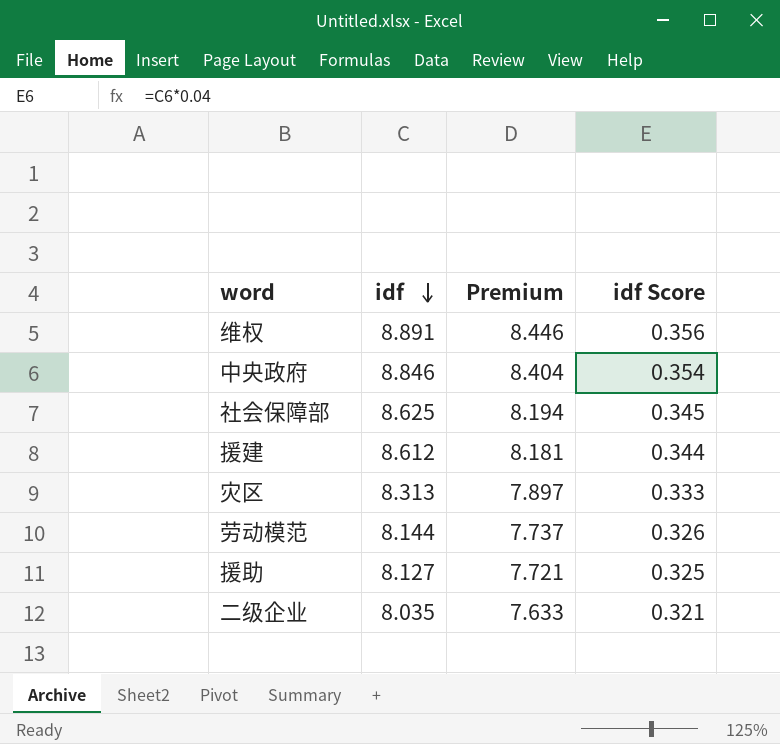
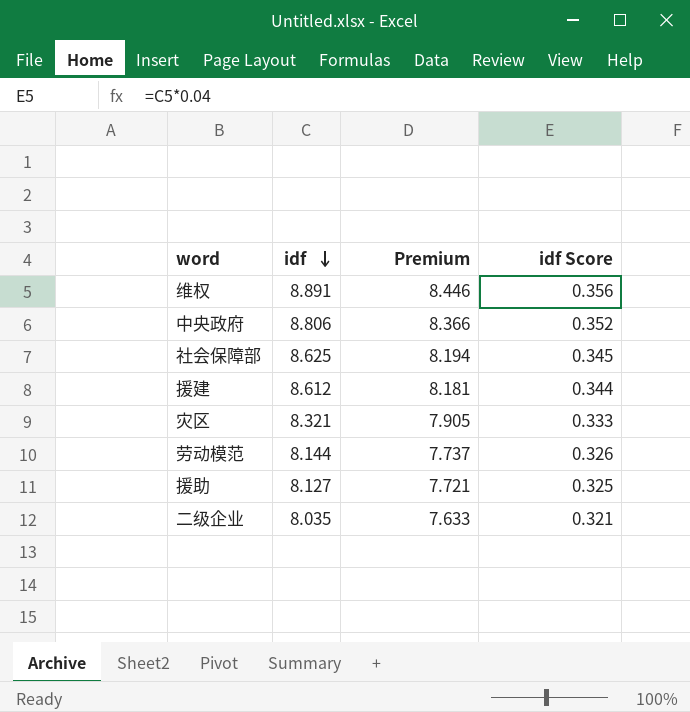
中央政府 | idf: 8.846 -> 8.806
中央政府 | Premium: 8.404 -> 8.366
中央政府 | idf Score: 0.354 -> 0.352
灾区 | idf: 8.313 -> 8.321
灾区 | Premium: 7.897 -> 7.905

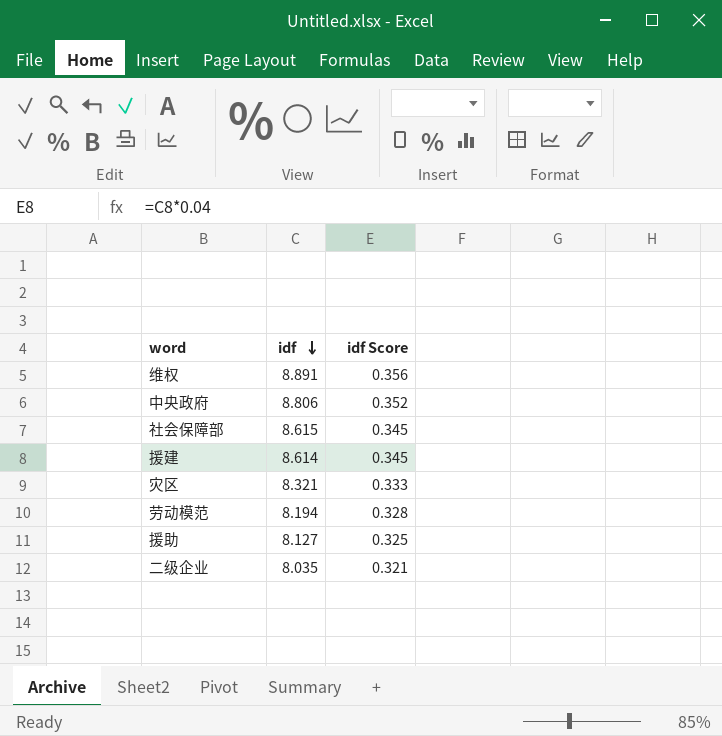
column Premium | formula: [idf] * 0.95 -> none
社会保障部 | idf: 8.625 -> 8.615
援建 | idf: 8.612 -> 8.614
援建 | idf Score: 0.344 -> 0.345
劳动模范 | idf: 8.144 -> 8.194
劳动模范 | idf Score: 0.326 -> 0.328

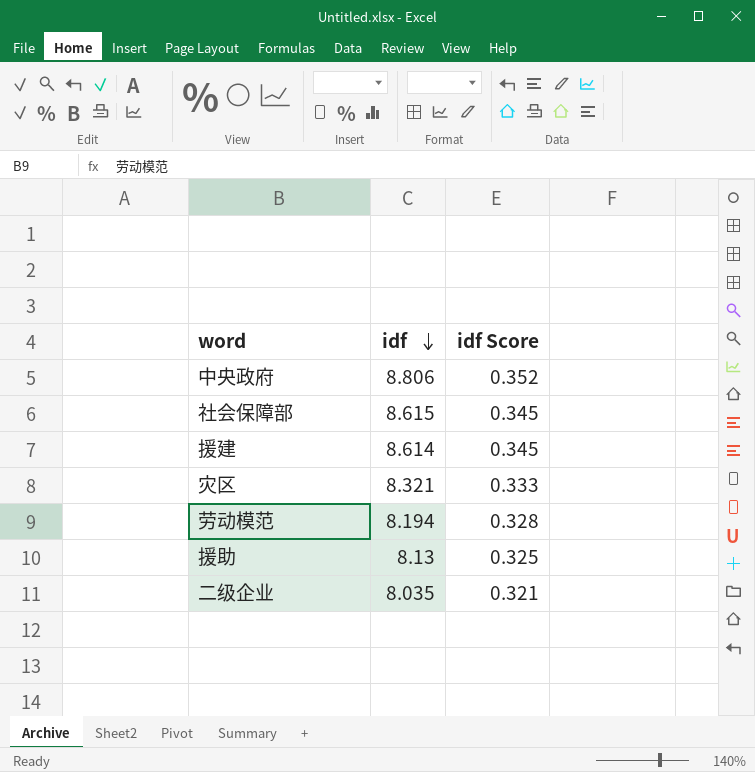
row 维权: 8.891 | 0.356 -> none
援助 | idf: 8.127 -> 8.13

